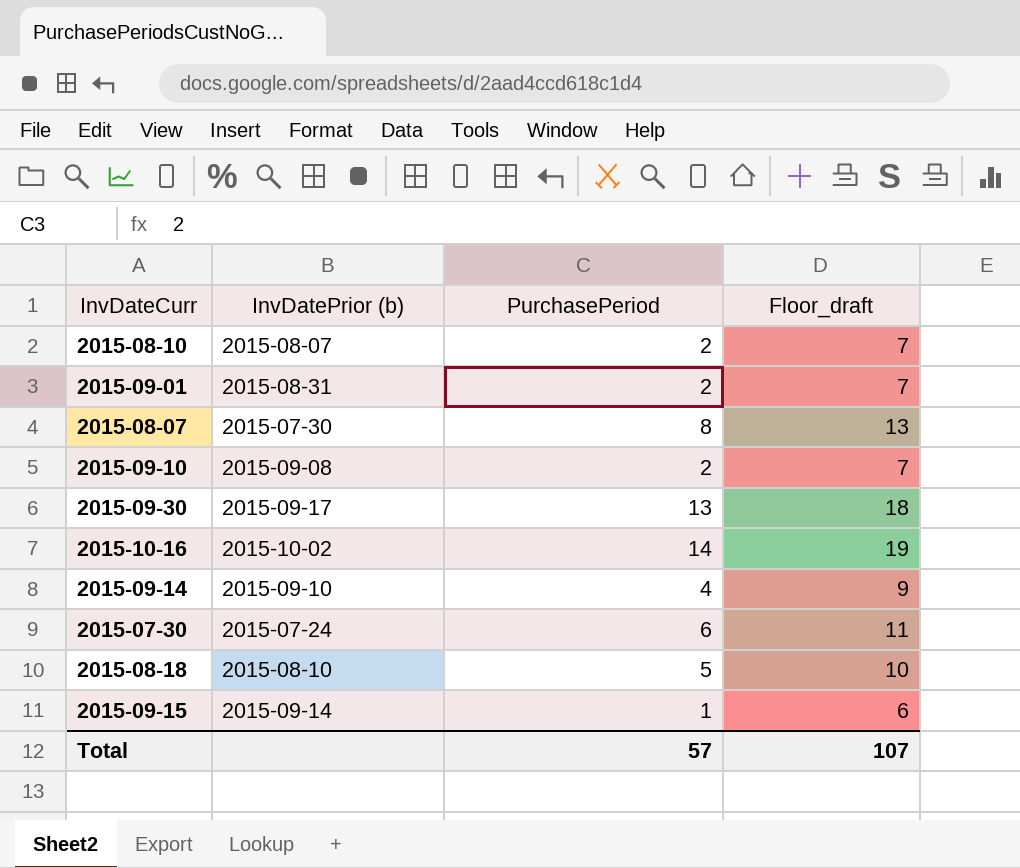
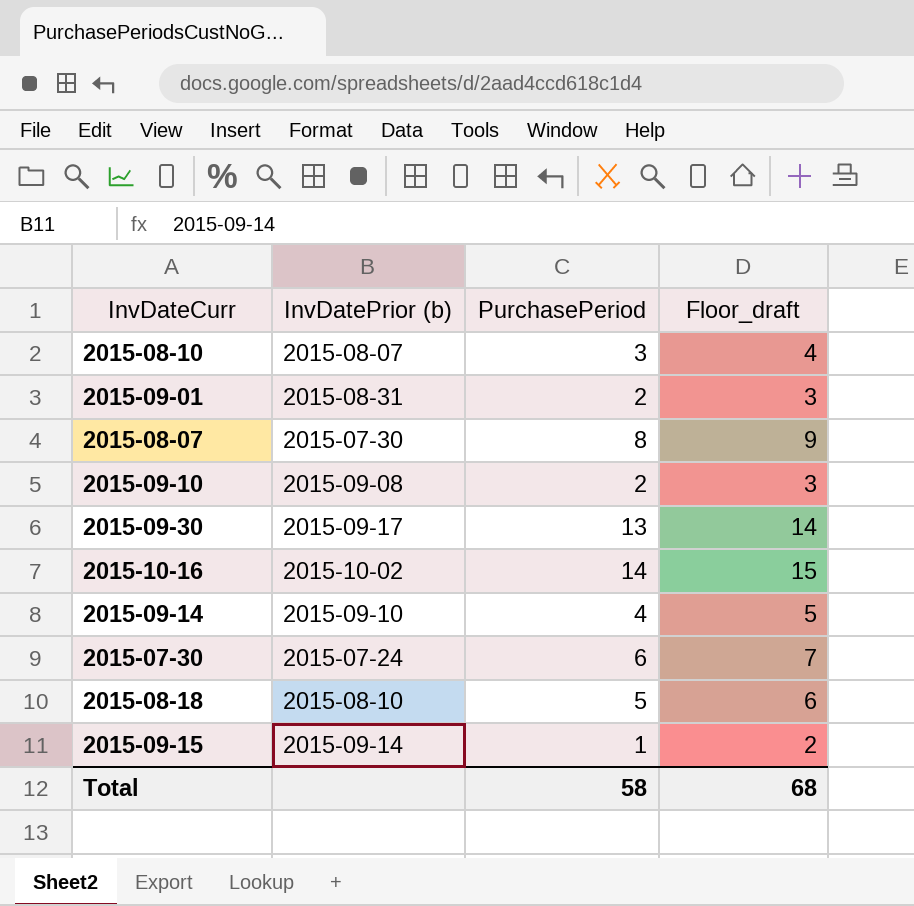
column Floor_draft | formula: [PurchasePeriod] + 5 -> [PurchasePeriod] + 1
2015-08-10 | PurchasePeriod: 2 -> 3
Total | PurchasePeriod: 57 -> 58
Total | Floor_draft: 107 -> 68

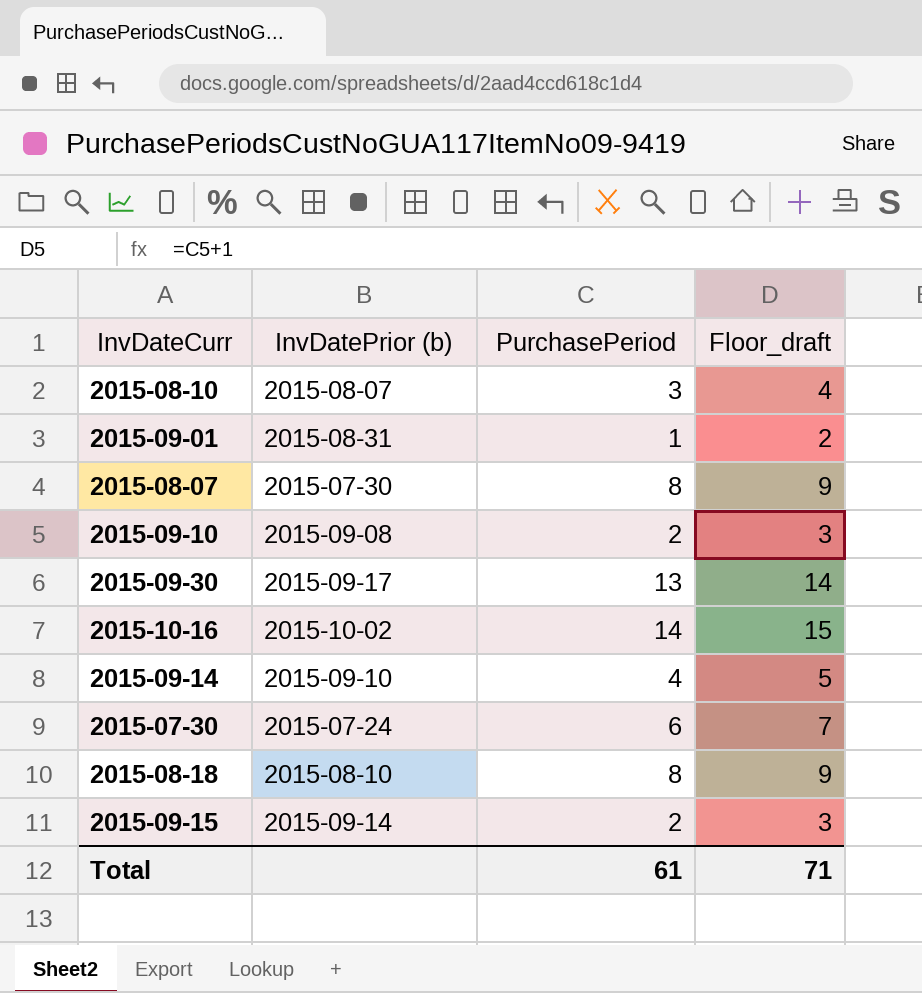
2015-09-01 | PurchasePeriod: 2 -> 1
2015-09-01 | Floor_draft: 3 -> 2
2015-08-18 | PurchasePeriod: 5 -> 8
2015-08-18 | Floor_draft: 6 -> 9
2015-09-15 | PurchasePeriod: 1 -> 2
2015-09-15 | Floor_draft: 2 -> 3
Total | PurchasePeriod: 58 -> 61
Total | Floor_draft: 68 -> 71

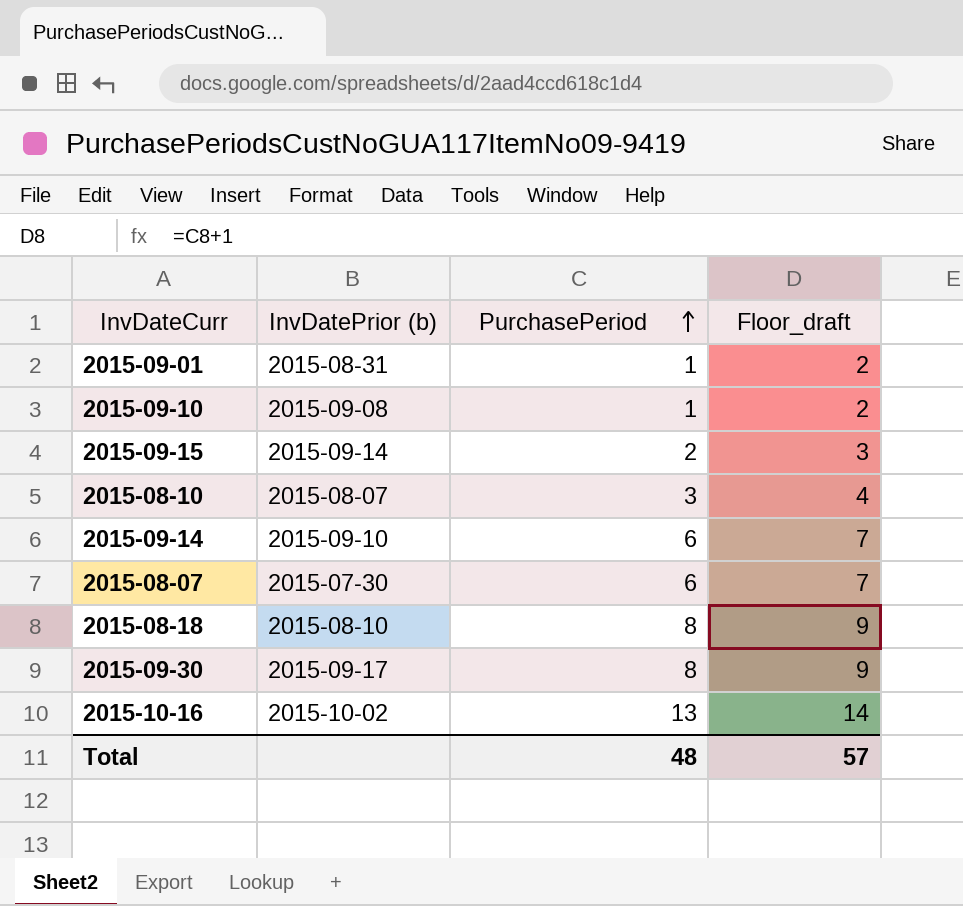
row order: none -> PurchasePeriod ascending
row 2015-07-30: 2015-07-24 | 6 | 7 -> none
2015-09-10 | PurchasePeriod: 2 -> 1
2015-09-10 | Floor_draft: 3 -> 2
2015-09-14 | PurchasePeriod: 4 -> 6
2015-09-14 | Floor_draft: 5 -> 7
2015-08-07 | PurchasePeriod: 8 -> 6
2015-08-07 | Floor_draft: 9 -> 7
2015-09-30 | PurchasePeriod: 13 -> 8
2015-09-30 | Floor_draft: 14 -> 9
2015-10-16 | PurchasePeriod: 14 -> 13
2015-10-16 | Floor_draft: 15 -> 14
Total | PurchasePeriod: 61 -> 48
Total | Floor_draft: 71 -> 57

